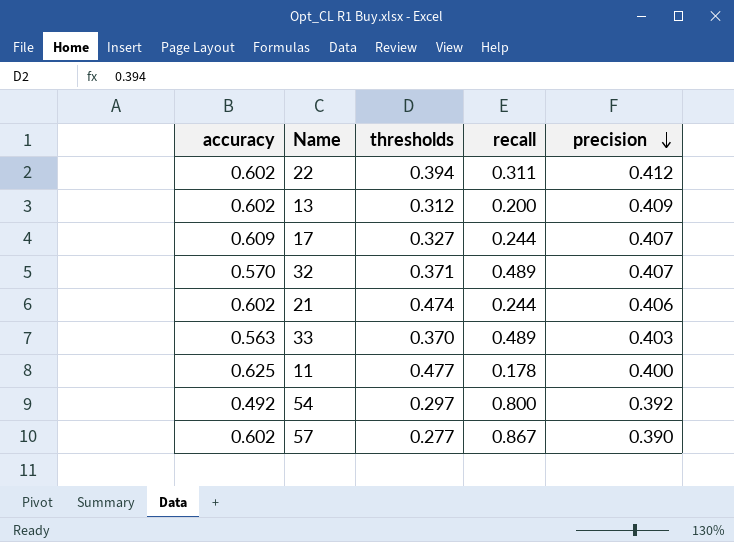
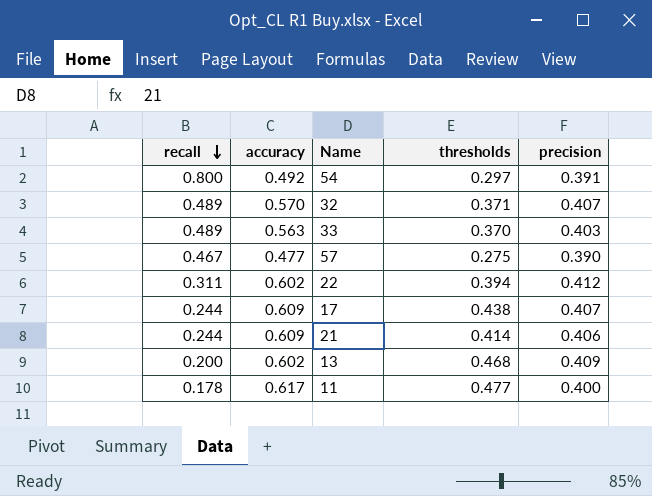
row order: precision descending -> recall descending
column recall | position: 4 -> 1
54 | precision: 0.392 -> 0.391
57 | recall: 0.867 -> 0.467
57 | accuracy: 0.602 -> 0.477
57 | thresholds: 0.277 -> 0.275
17 | thresholds: 0.327 -> 0.438
21 | accuracy: 0.602 -> 0.609
21 | thresholds: 0.474 -> 0.414
13 | thresholds: 0.312 -> 0.468
11 | accuracy: 0.625 -> 0.617

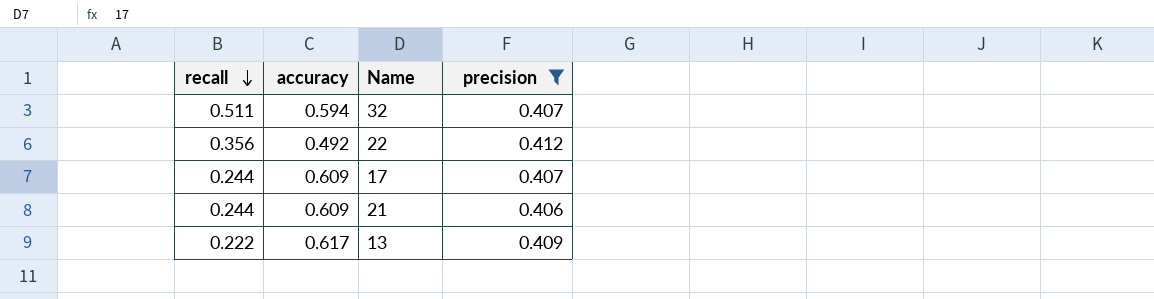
filter: none -> precision >= 0.406
column thresholds | position: 4 -> none
32 | recall: 0.489 -> 0.511
32 | accuracy: 0.570 -> 0.594
22 | recall: 0.311 -> 0.356
22 | accuracy: 0.602 -> 0.492
13 | recall: 0.200 -> 0.222
13 | accuracy: 0.602 -> 0.617

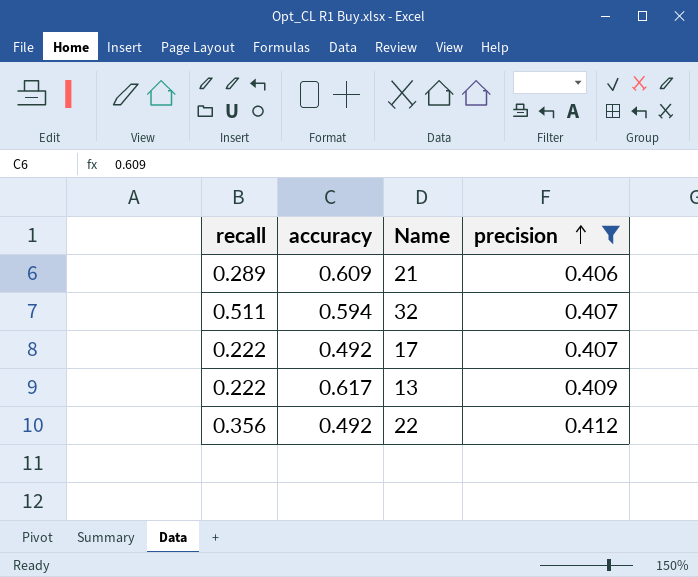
row order: recall descending -> precision ascending
21 | recall: 0.244 -> 0.289
17 | recall: 0.244 -> 0.222
17 | accuracy: 0.609 -> 0.492

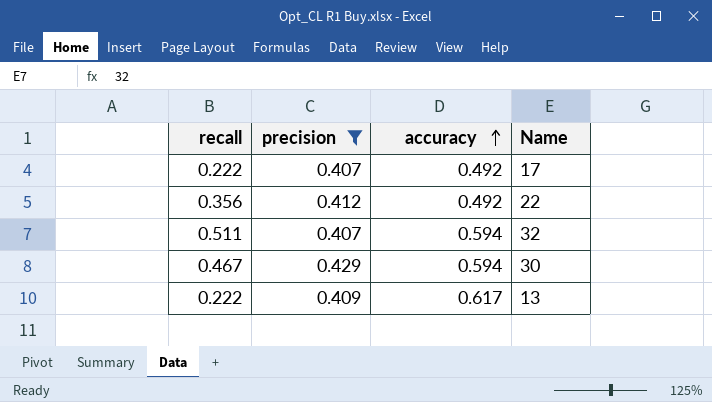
row order: precision ascending -> accuracy ascending
column precision | position: 4 -> 2
row 21: 0.289 | 0.609 | 0.406 -> none
row 30: none -> 0.467 | 0.429 | 0.594

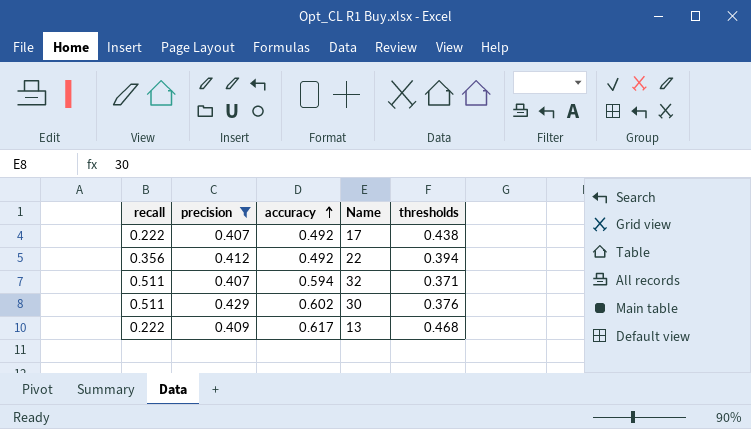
column thresholds | position: none -> 5
30 | recall: 0.467 -> 0.511
30 | accuracy: 0.594 -> 0.602

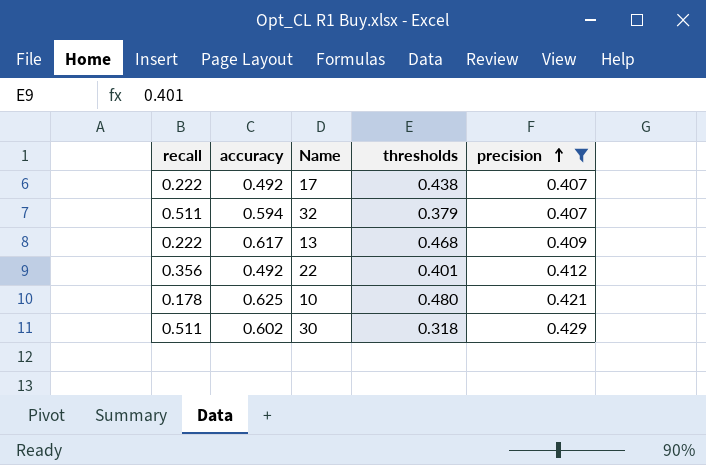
row order: accuracy ascending -> precision ascending
column precision | position: 2 -> 5
32 | thresholds: 0.371 -> 0.379
22 | thresholds: 0.394 -> 0.401
row 10: none -> 0.178 | 0.625 | 0.480 | 0.421
30 | thresholds: 0.376 -> 0.318

